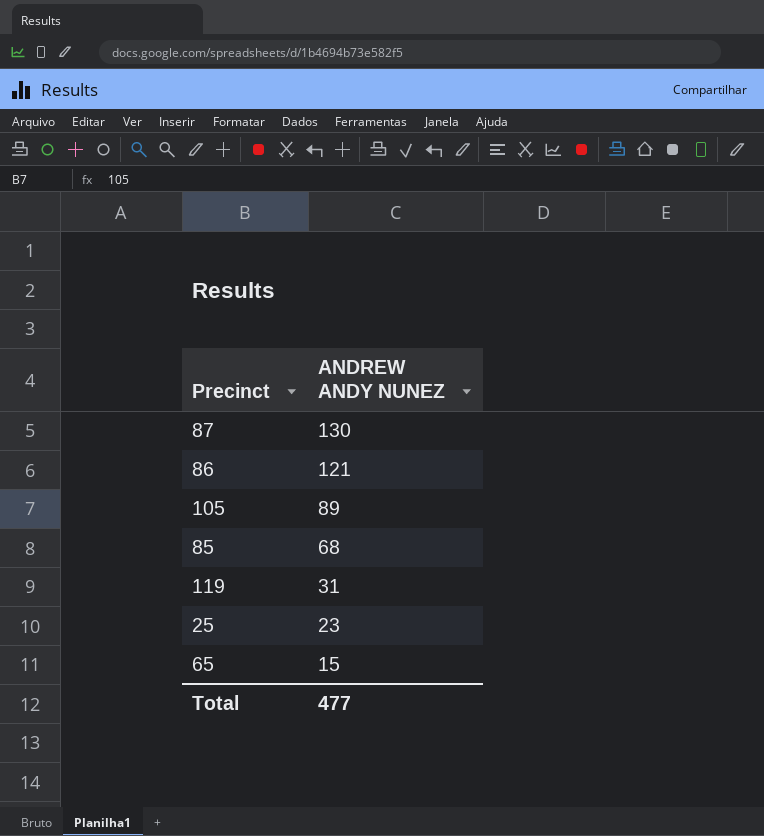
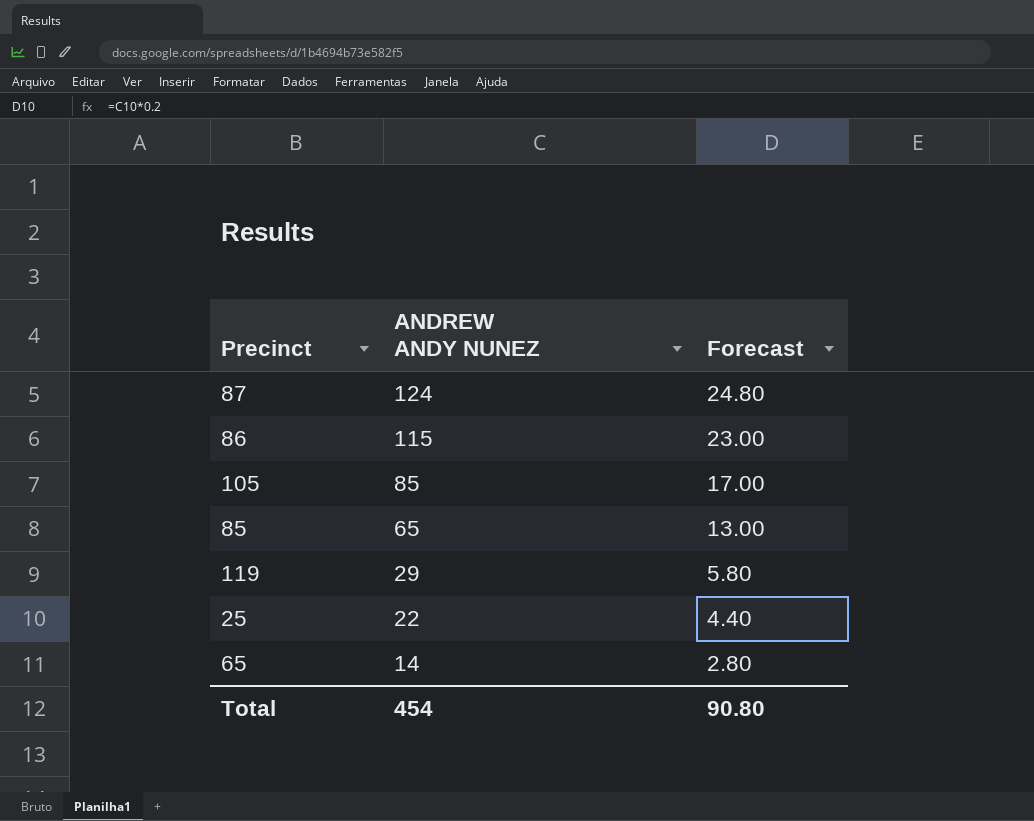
column Forecast | formula: none -> [ANDREW ANDY NUNEZ] * 0.2
87 | ANDREW ANDY NUNEZ: 130 -> 124
86 | ANDREW ANDY NUNEZ: 121 -> 115
105 | ANDREW ANDY NUNEZ: 89 -> 85
85 | ANDREW ANDY NUNEZ: 68 -> 65
119 | ANDREW ANDY NUNEZ: 31 -> 29
25 | ANDREW ANDY NUNEZ: 23 -> 22
65 | ANDREW ANDY NUNEZ: 15 -> 14
Total | ANDREW ANDY NUNEZ: 477 -> 454

